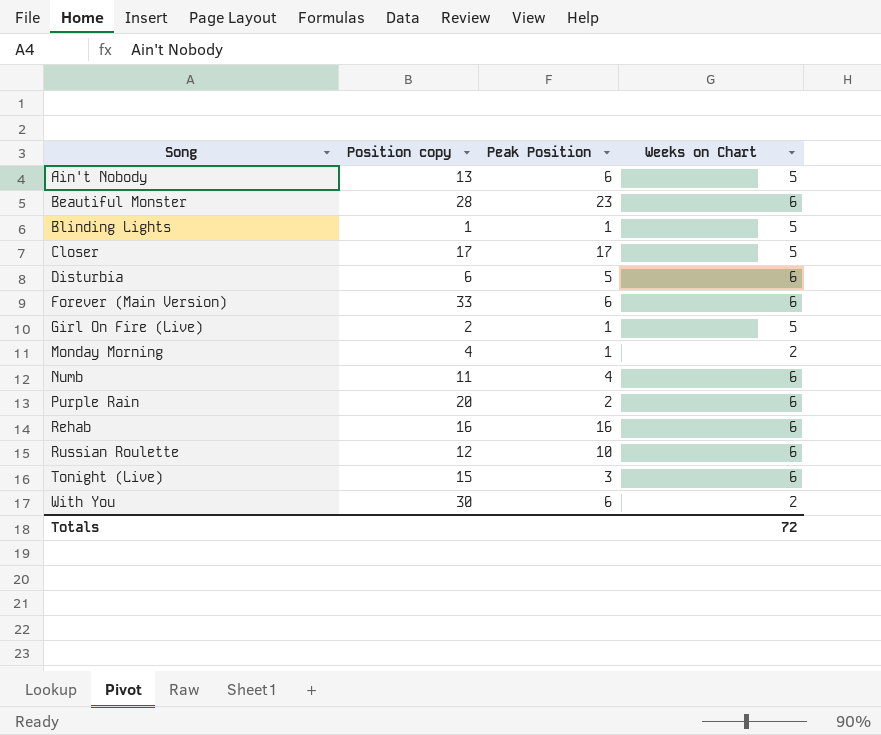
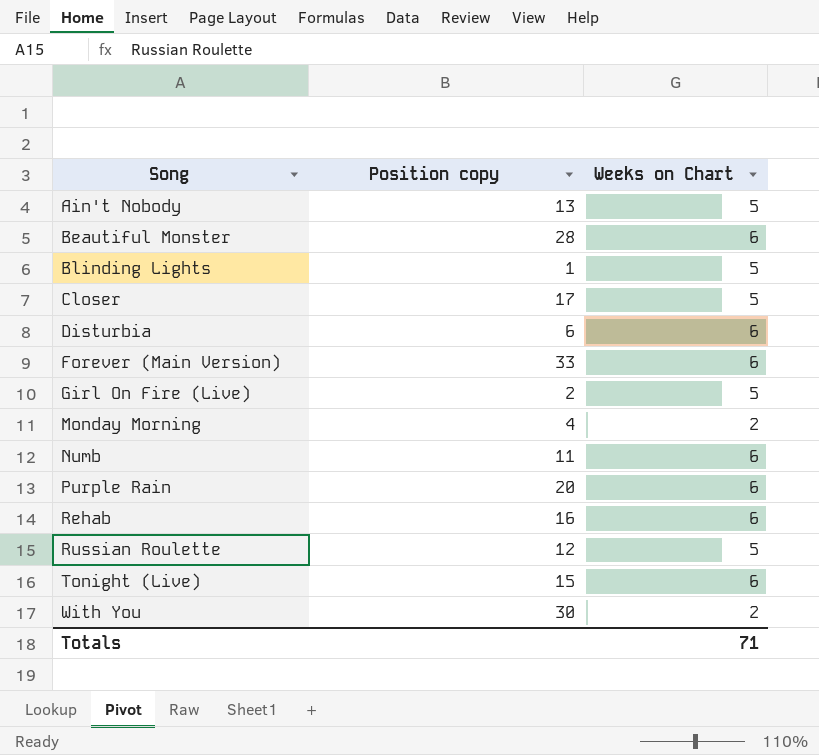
column Peak Position | position: 3 -> none
Russian Roulette | Weeks on Chart: 6 -> 5
Totals | Weeks on Chart: 72 -> 71

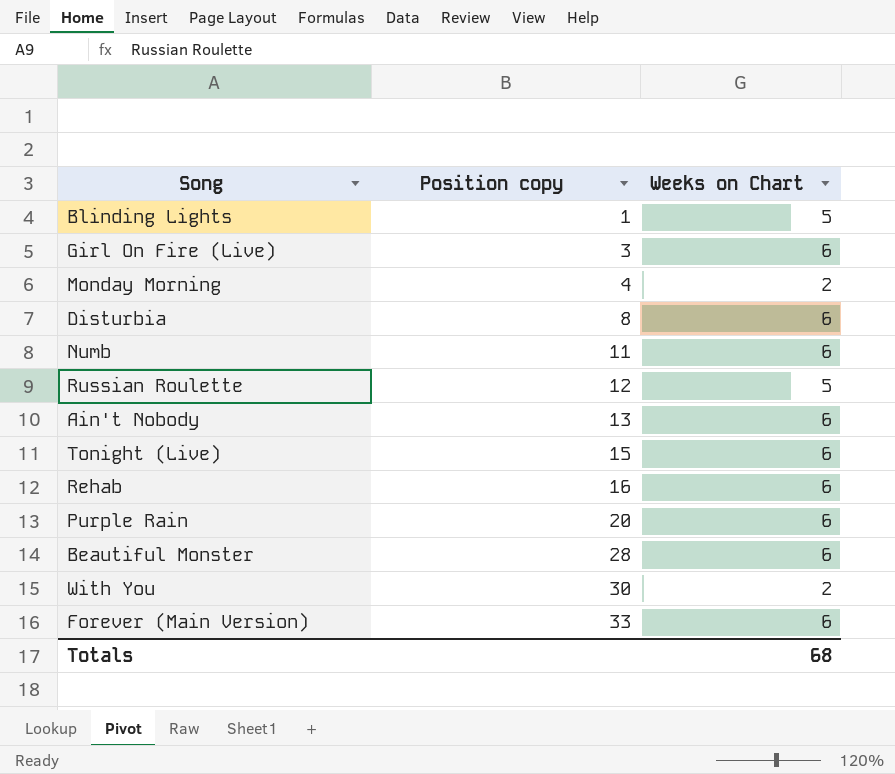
row order: Song ascending -> Position copy ascending
row Closer: 17 | 5 -> none
Girl On Fire (Live) | Position copy: 2 -> 3
Girl On Fire (Live) | Weeks on Chart: 5 -> 6
Disturbia | Position copy: 6 -> 8
Ain't Nobody | Weeks on Chart: 5 -> 6
Totals | Weeks on Chart: 71 -> 68

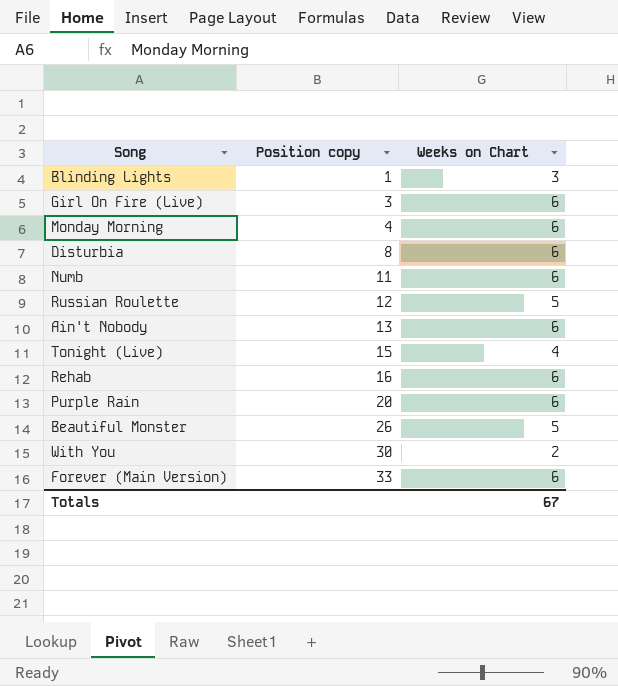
Blinding Lights | Weeks on Chart: 5 -> 3
Monday Morning | Weeks on Chart: 2 -> 6
Tonight (Live) | Weeks on Chart: 6 -> 4
Beautiful Monster | Position copy: 28 -> 26
Beautiful Monster | Weeks on Chart: 6 -> 5
Totals | Weeks on Chart: 68 -> 67

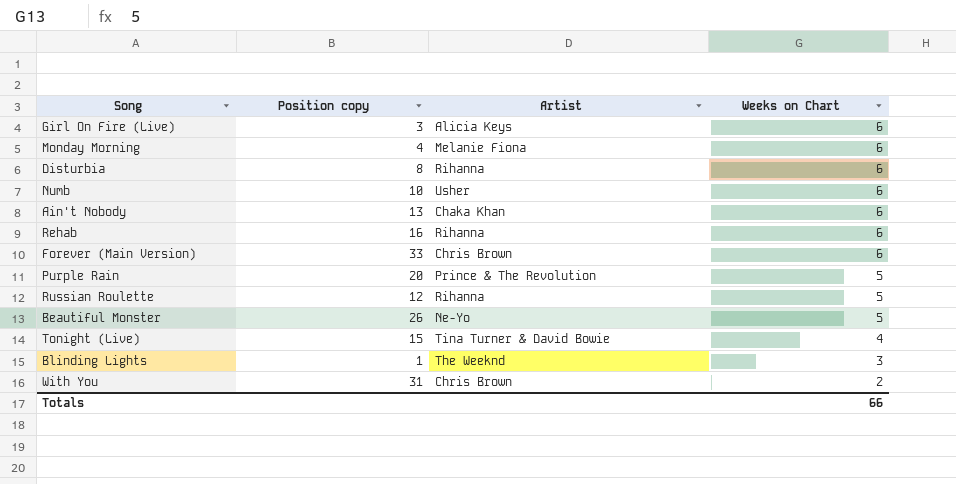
row order: Position copy ascending -> Weeks on Chart descending
column Artist | position: none -> 3
Numb | Position copy: 11 -> 10
Purple Rain | Weeks on Chart: 6 -> 5
With You | Position copy: 30 -> 31
Totals | Weeks on Chart: 67 -> 66

